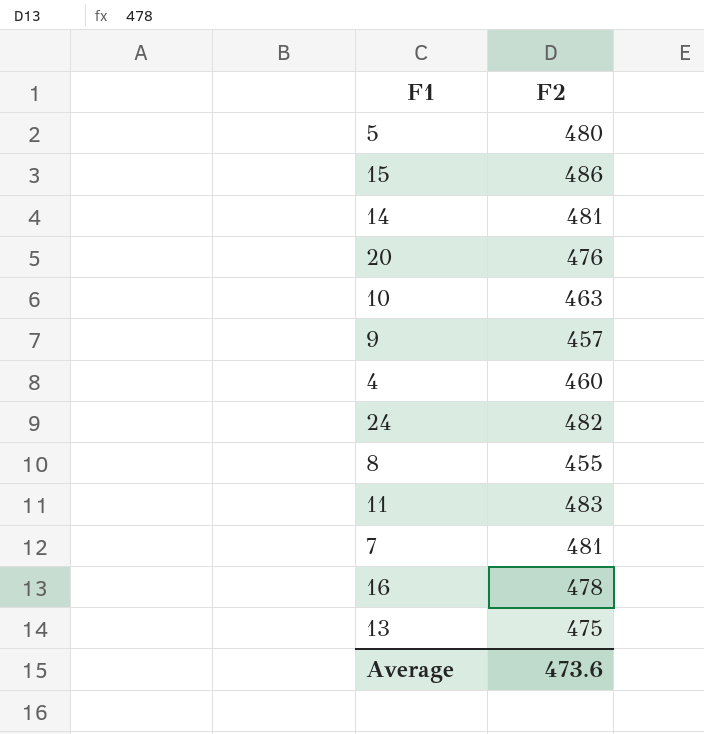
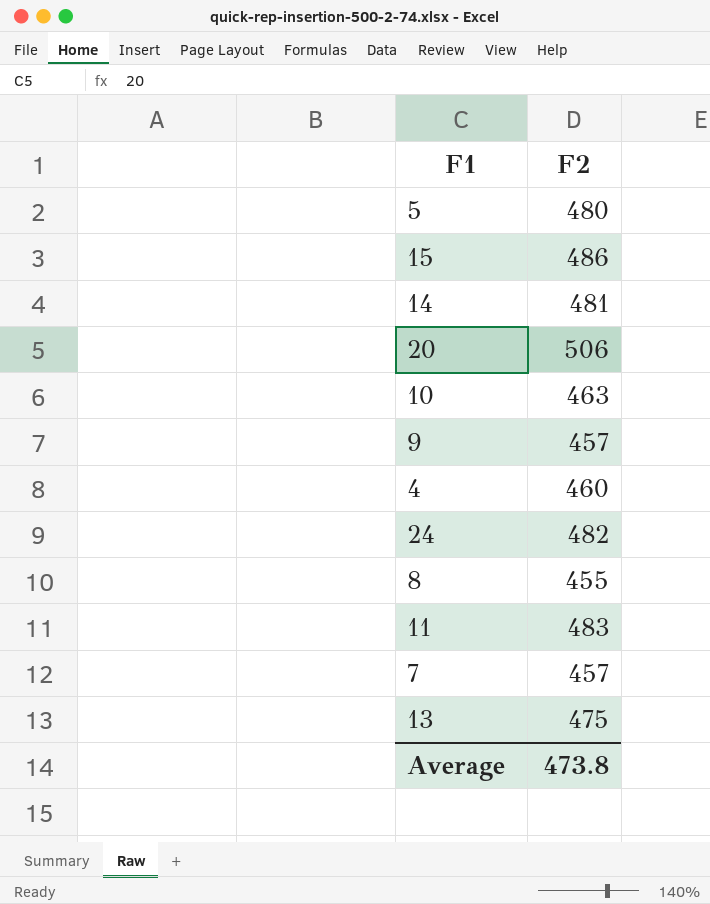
row 16: 478 -> none
20 | F2: 476 -> 506
7 | F2: 481 -> 457
Average | F2: 473.6 -> 473.8

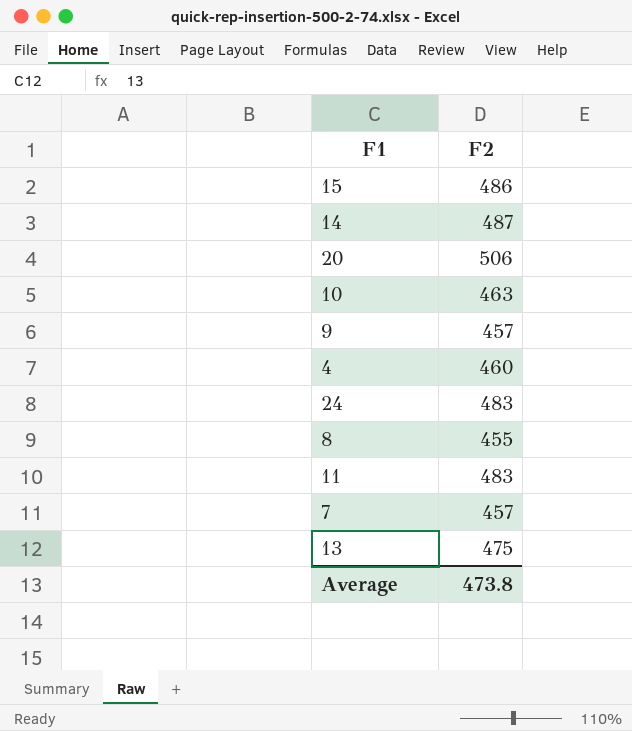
row 5: 480 -> none
14 | F2: 481 -> 487
24 | F2: 482 -> 483

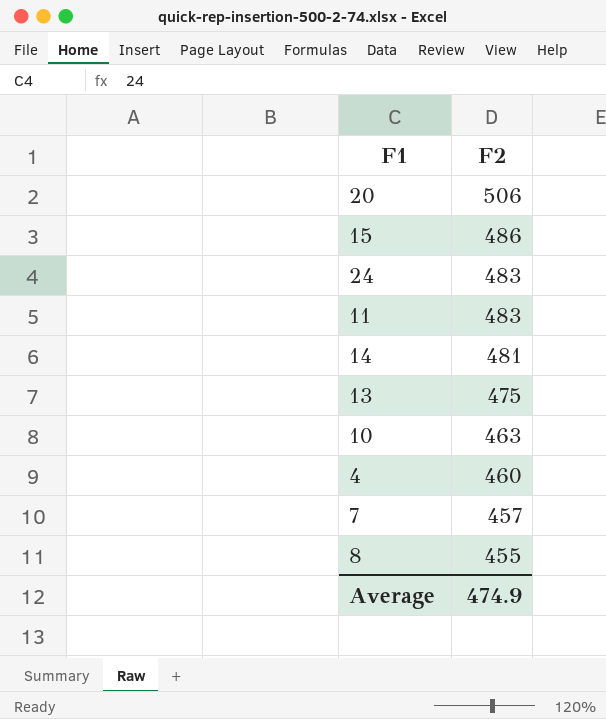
row order: none -> F2 descending
row 9: 457 -> none
14 | F2: 487 -> 481
Average | F2: 473.8 -> 474.9

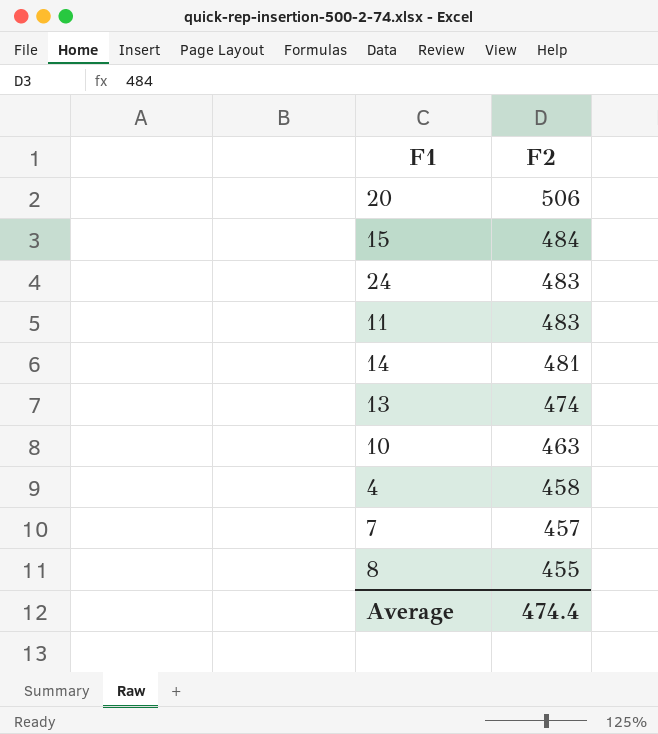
15 | F2: 486 -> 484
13 | F2: 475 -> 474
4 | F2: 460 -> 458
Average | F2: 474.9 -> 474.4

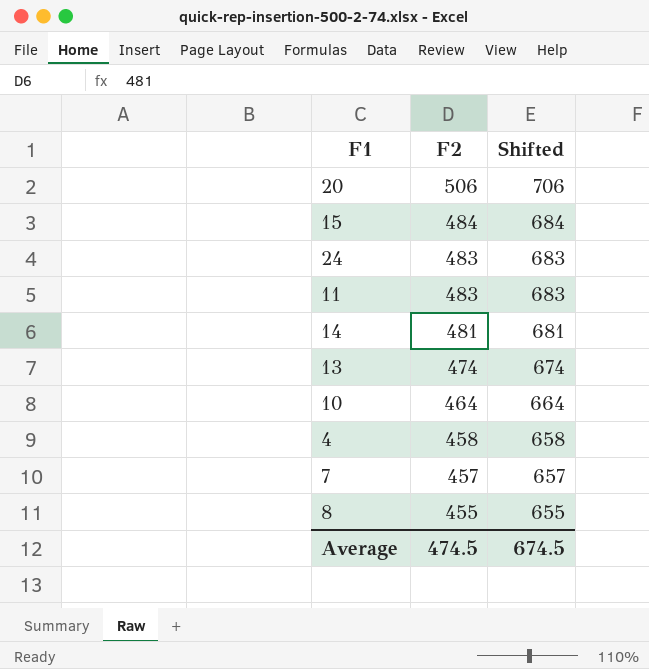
column Shifted | formula: none -> [F2] + 200
10 | F2: 463 -> 464
Average | F2: 474.4 -> 474.5

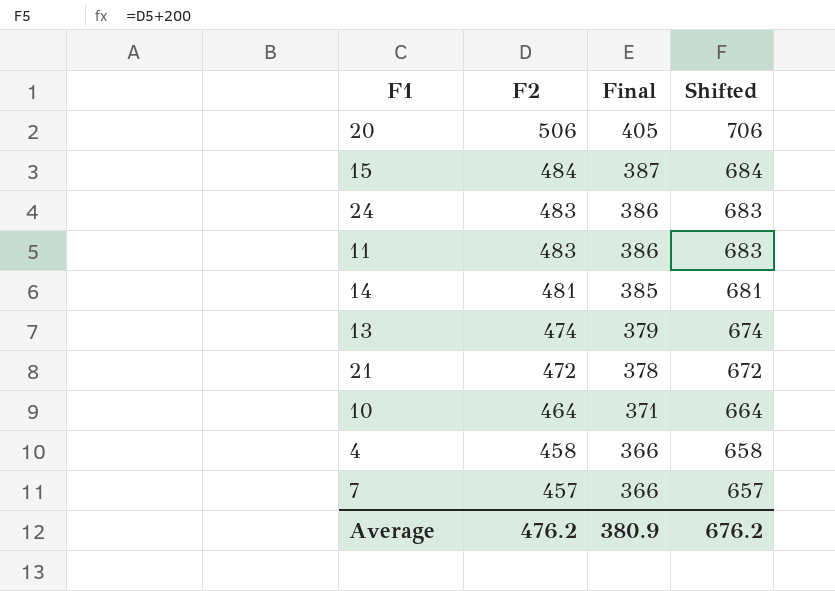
column Final | formula: none -> [F2] * 0.8
row 8: 455 | 655 -> none
row 21: none -> 472 | 378 | 672
Average | F2: 474.5 -> 476.2
Average | Shifted: 674.5 -> 676.2

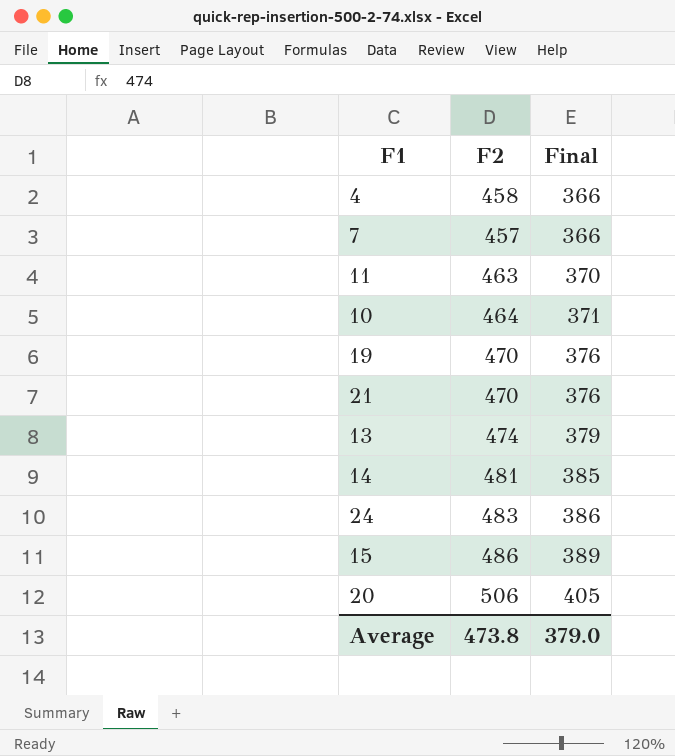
row order: F2 descending -> Final ascending
column Shifted | formula: [F2] + 200 -> none
11 | F2: 483 -> 463
11 | Final: 386 -> 370
row 19: none -> 470 | 376
21 | F2: 472 -> 470
21 | Final: 378 -> 376
15 | F2: 484 -> 486
15 | Final: 387 -> 389
Average | F2: 476.2 -> 473.8
Average | Final: 380.9 -> 379.0

